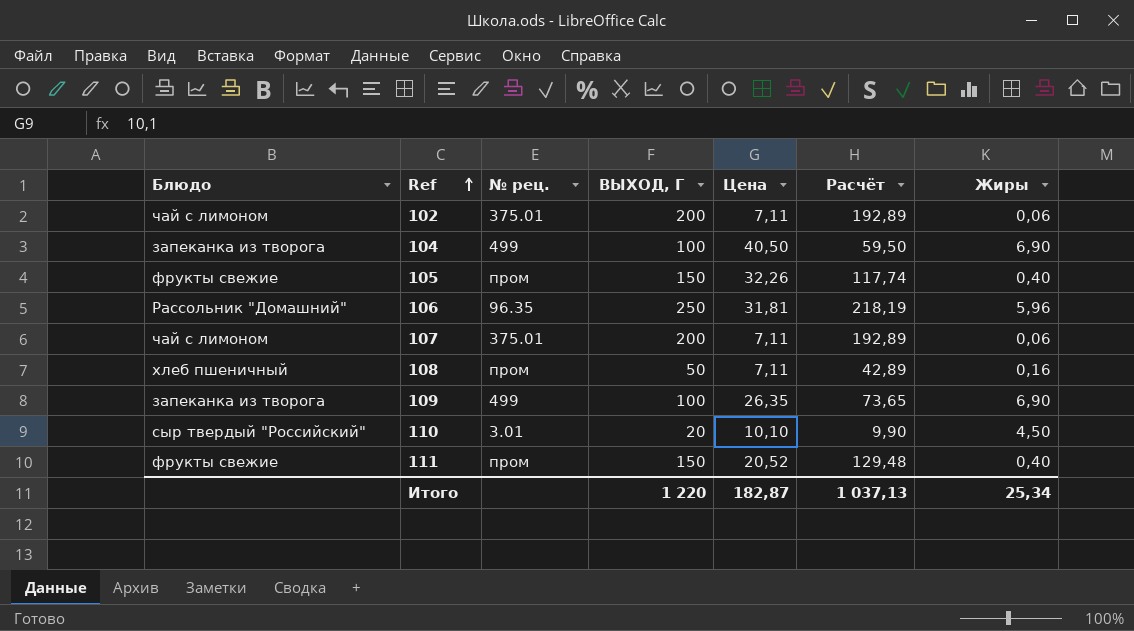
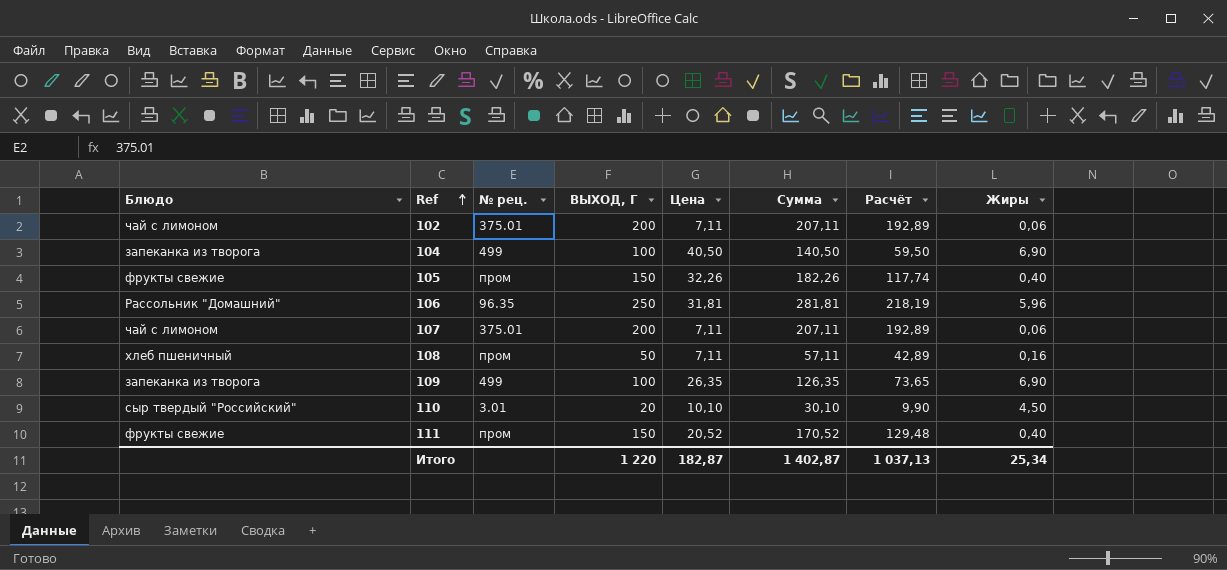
column Сумма | formula: none -> [ВЫХОД, Г] + [Цена]

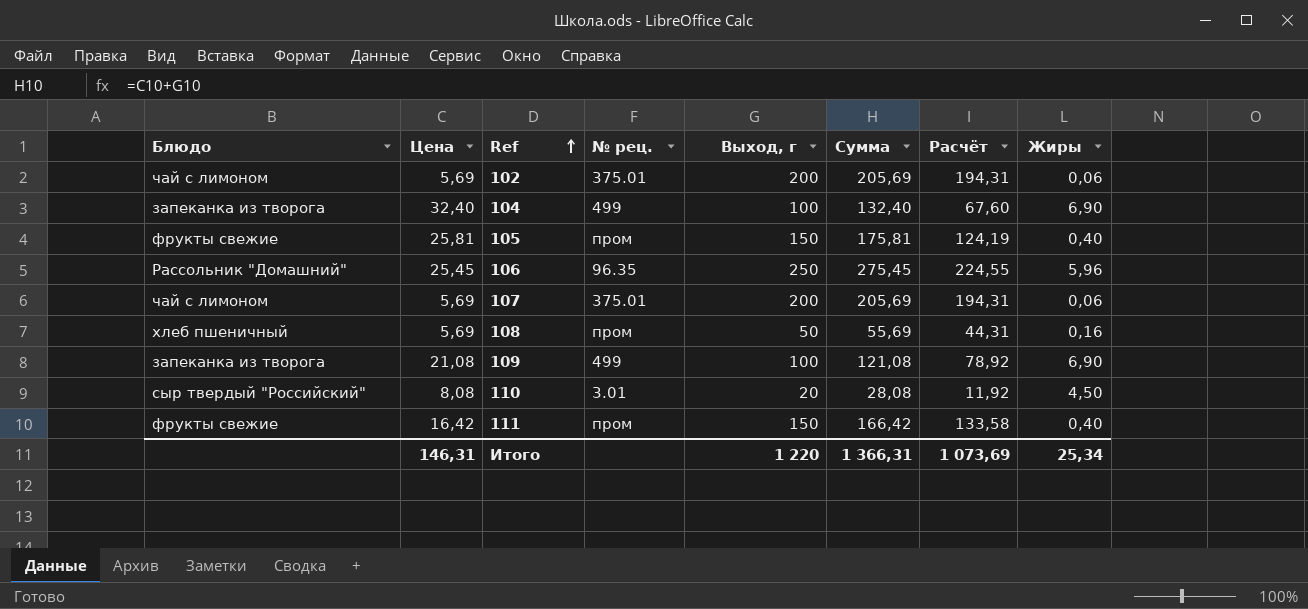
column Цена | position: 5 -> 2
column name: ВЫХОД, Г -> Выход, г
102 | Цена: 7,11 -> 5,69
102 | Сумма: 207,11 -> 205,69
102 | Расчёт: 192,89 -> 194,31
104 | Цена: 40,50 -> 32,40
104 | Сумма: 140,50 -> 132,40
104 | Расчёт: 59,50 -> 67,60
105 | Цена: 32,26 -> 25,81
105 | Сумма: 182,26 -> 175,81
105 | Расчёт: 117,74 -> 124,19
106 | Цена: 31,81 -> 25,45
106 | Сумма: 281,81 -> 275,45
106 | Расчёт: 218,19 -> 224,55
107 | Цена: 7,11 -> 5,69
107 | Сумма: 207,11 -> 205,69
107 | Расчёт: 192,89 -> 194,31
108 | Цена: 7,11 -> 5,69
108 | Сумма: 57,11 -> 55,69
108 | Расчёт: 42,89 -> 44,31
109 | Цена: 26,35 -> 21,08
109 | Сумма: 126,35 -> 121,08
109 | Расчёт: 73,65 -> 78,92
110 | Цена: 10,10 -> 8,08
110 | Сумма: 30,10 -> 28,08
110 | Расчёт: 9,90 -> 11,92
111 | Цена: 20,52 -> 16,42
111 | Сумма: 170,52 -> 166,42
111 | Расчёт: 129,48 -> 133,58
Итого | Цена: 182,87 -> 146,31
Итого | Сумма: 1 402,87 -> 1 366,31
Итого | Расчёт: 1 037,13 -> 1 073,69

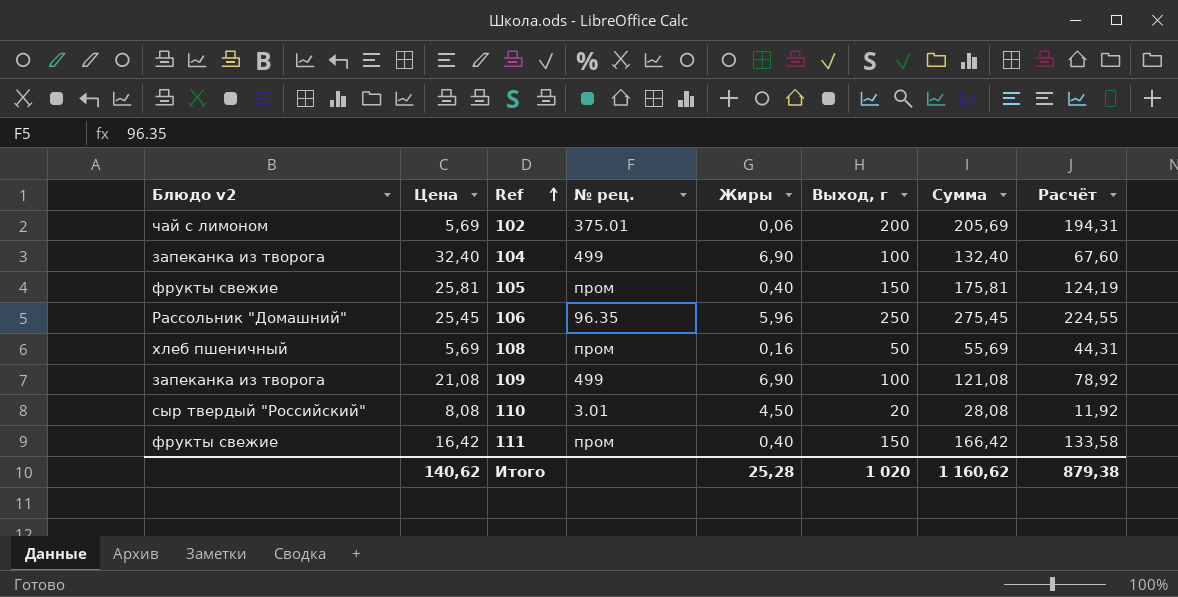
column name: Блюдо -> Блюдо v2
column Жиры | position: 8 -> 5
row 107: чай с лимоном | 5,69 | 375.01 | 200 | 205,69 | 194,31 | 0,06 -> none
Итого | Цена: 146,31 -> 140,62
Итого | Жиры: 25,34 -> 25,28
Итого | Выход, г: 1 220 -> 1 020
Итого | Сумма: 1 366,31 -> 1 160,62
Итого | Расчёт: 1 073,69 -> 879,38

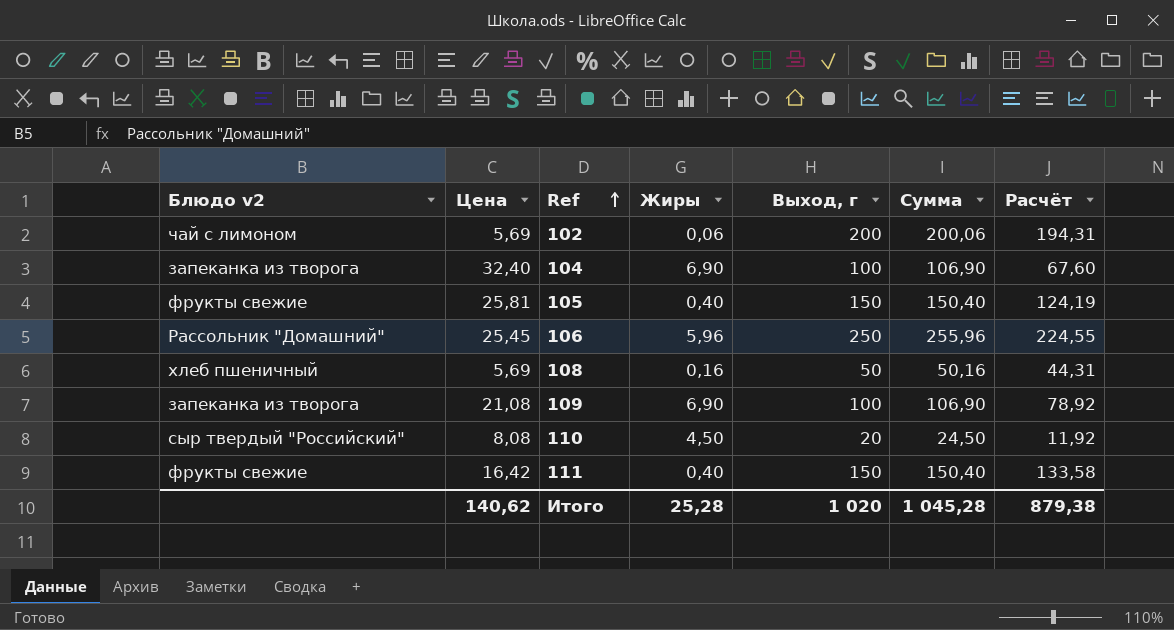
column № рец. | position: 4 -> none
column Сумма | formula: [Цена] + [Выход, г] -> [Жиры] + [Выход, г]
Итого | Сумма: 1 160,62 -> 1 045,28

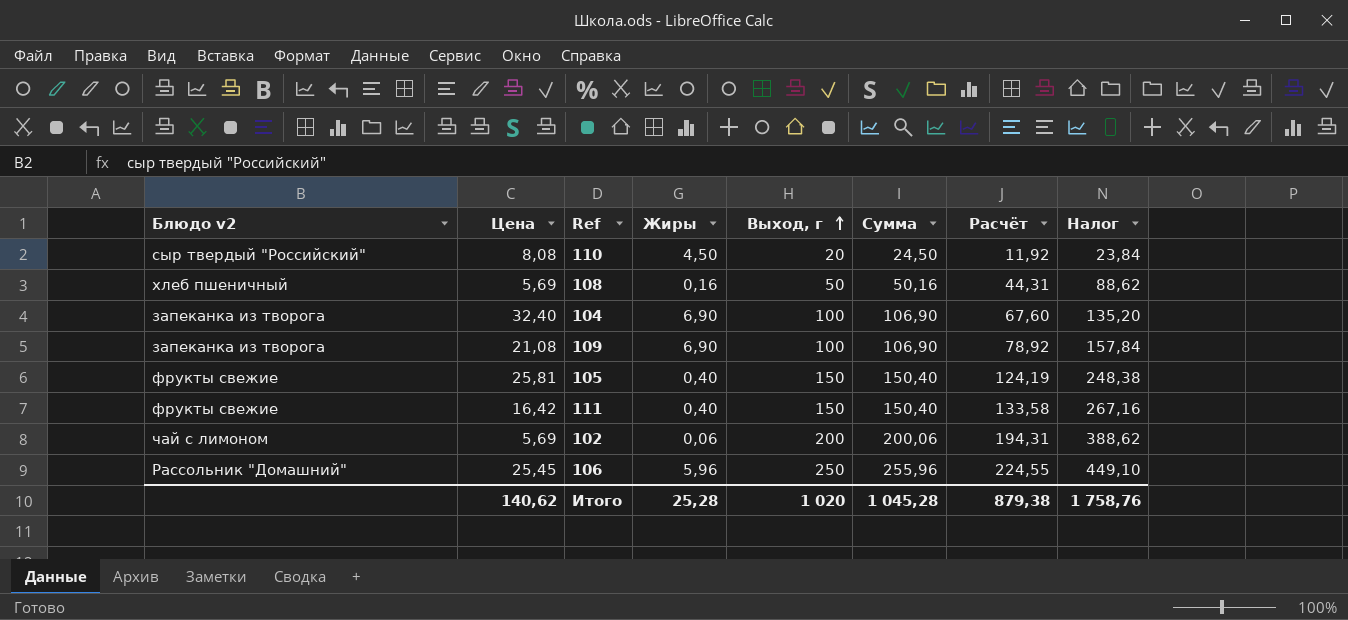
row order: Ref ascending -> Выход, г ascending
column Налог | formula: none -> [Расчёт] * 2

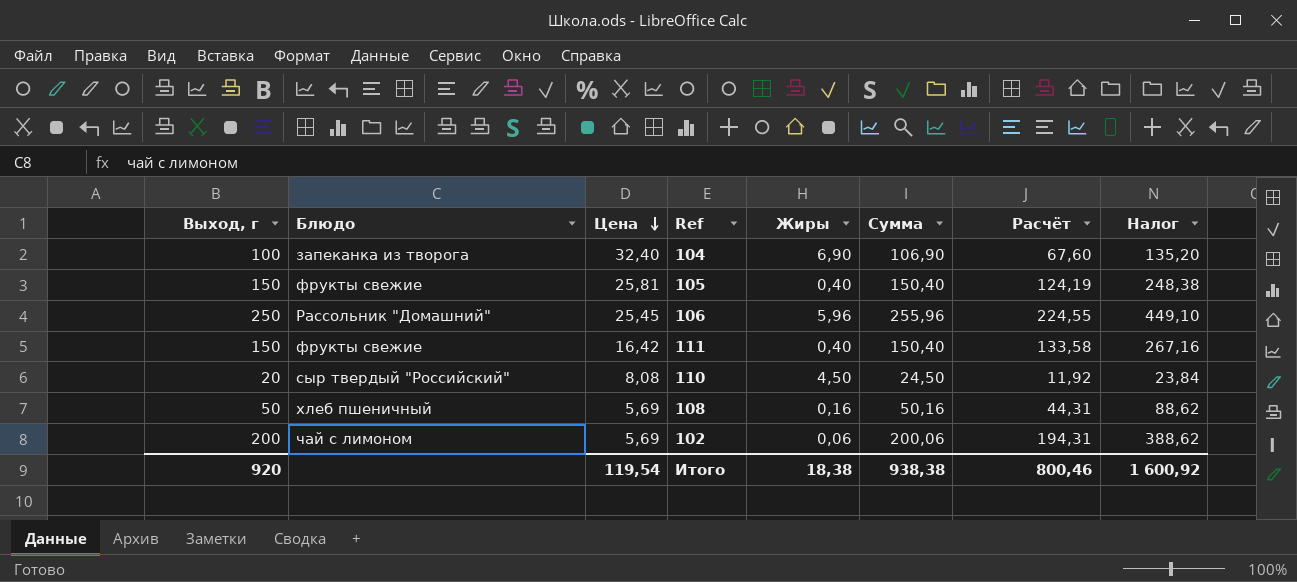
row order: Выход, г ascending -> Цена descending
column Выход, г | position: 5 -> 1
column name: Блюдо v2 -> Блюдо
row 109: запеканка из творога | 21,08 | 6,90 | 100 | 106,90 | 78,92 | 157,84 -> none
Итого | Выход, г: 1 020 -> 920
Итого | Цена: 140,62 -> 119,54
Итого | Жиры: 25,28 -> 18,38
Итого | Сумма: 1 045,28 -> 938,38
Итого | Расчёт: 879,38 -> 800,46
Итого | Налог: 1 758,76 -> 1 600,92

